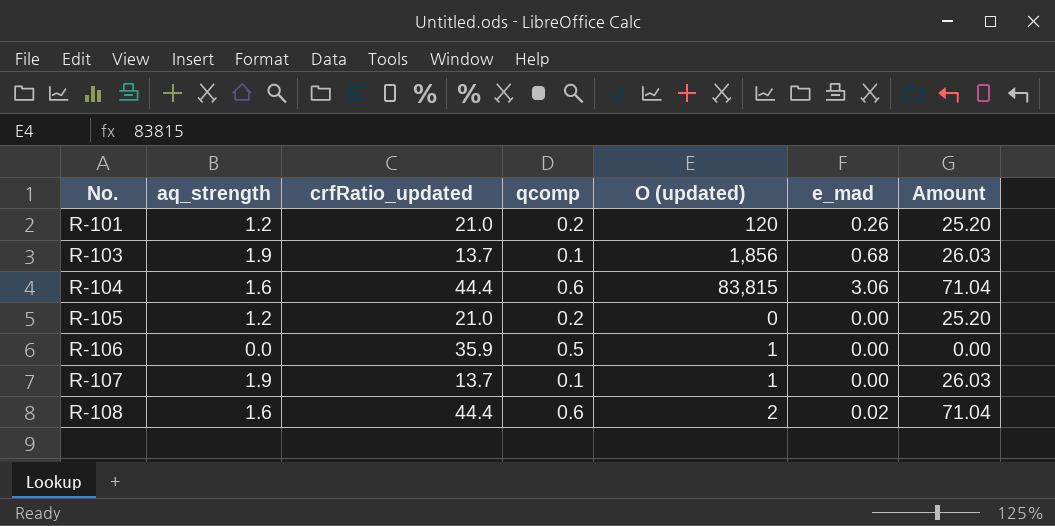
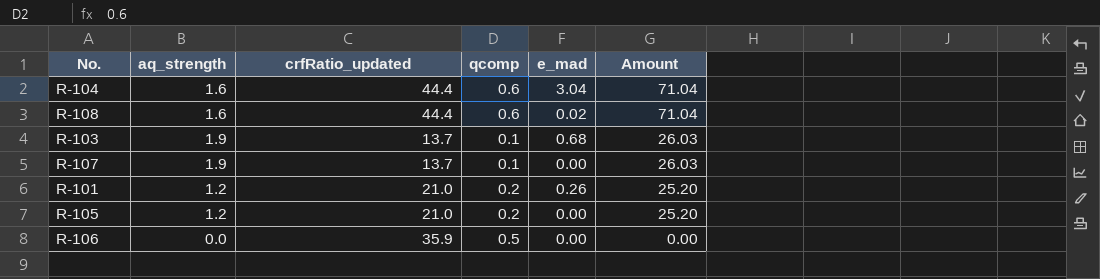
row order: No. ascending -> Amount descending
column O (updated) | position: 5 -> none
R-104 | e_mad: 3.06 -> 3.04

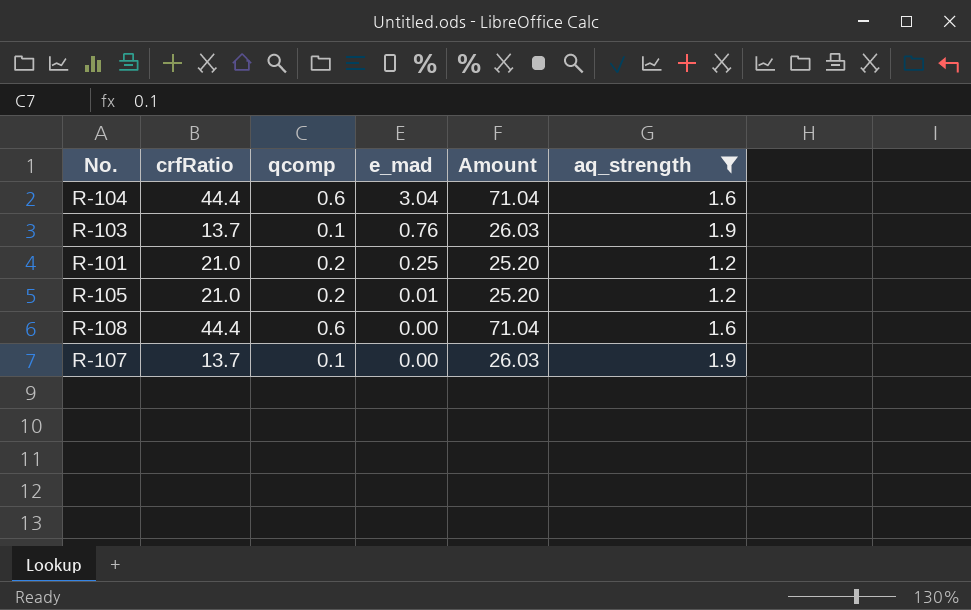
filter: none -> aq_strength != 0.0
row order: Amount descending -> e_mad descending
column name: crfRatio_updated -> crfRatio
column aq_strength | position: 2 -> 6
R-103 | e_mad: 0.68 -> 0.76
R-101 | e_mad: 0.26 -> 0.25
R-105 | e_mad: 0.00 -> 0.01
R-108 | e_mad: 0.02 -> 0.00

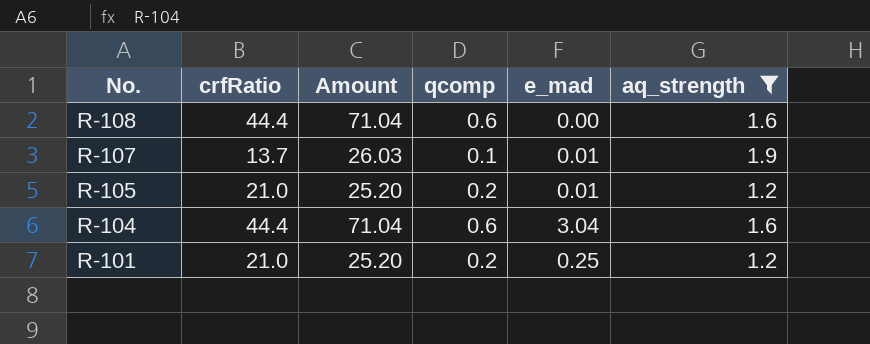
row order: e_mad descending -> No. descending
column Amount | position: 5 -> 3
row R-103: 13.7 | 0.1 | 0.76 | 26.03 | 1.9 -> none
R-107 | e_mad: 0.00 -> 0.01

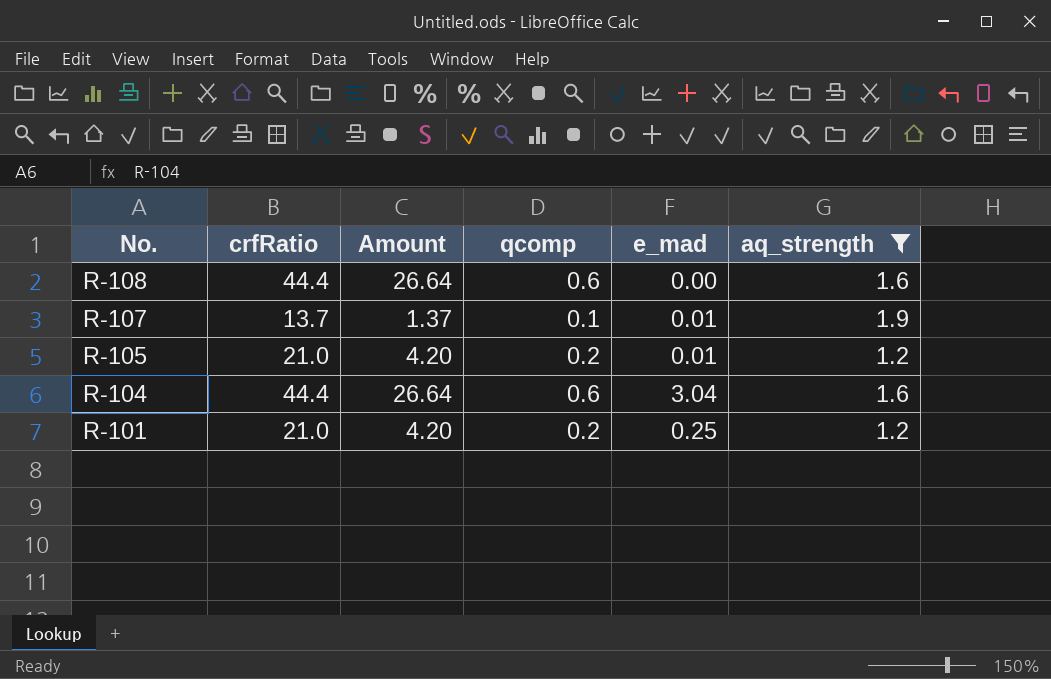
column Amount | formula: [crfRatio] * [aq_strength] -> [crfRatio] * [qcomp]

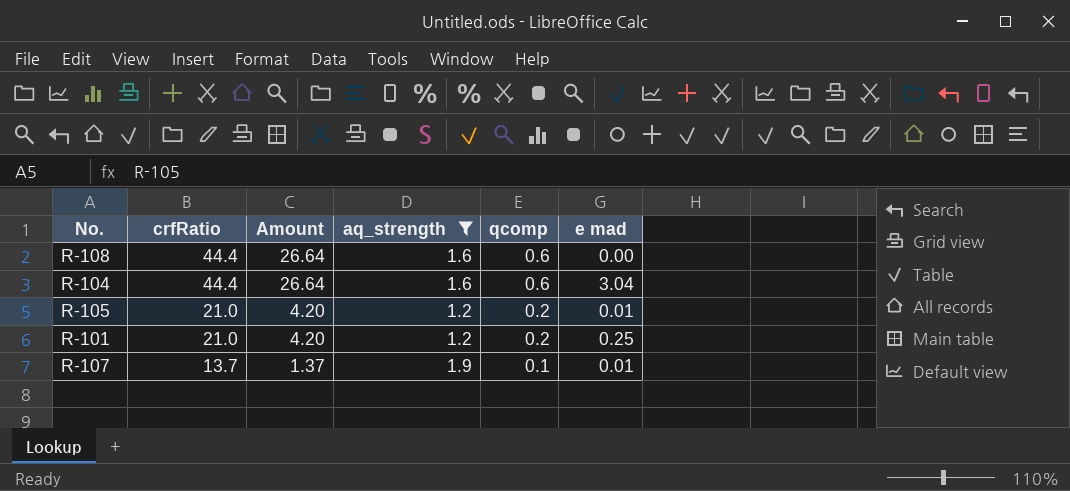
row order: No. descending -> crfRatio descending
column aq_strength | position: 6 -> 4
column name: e_mad -> e mad

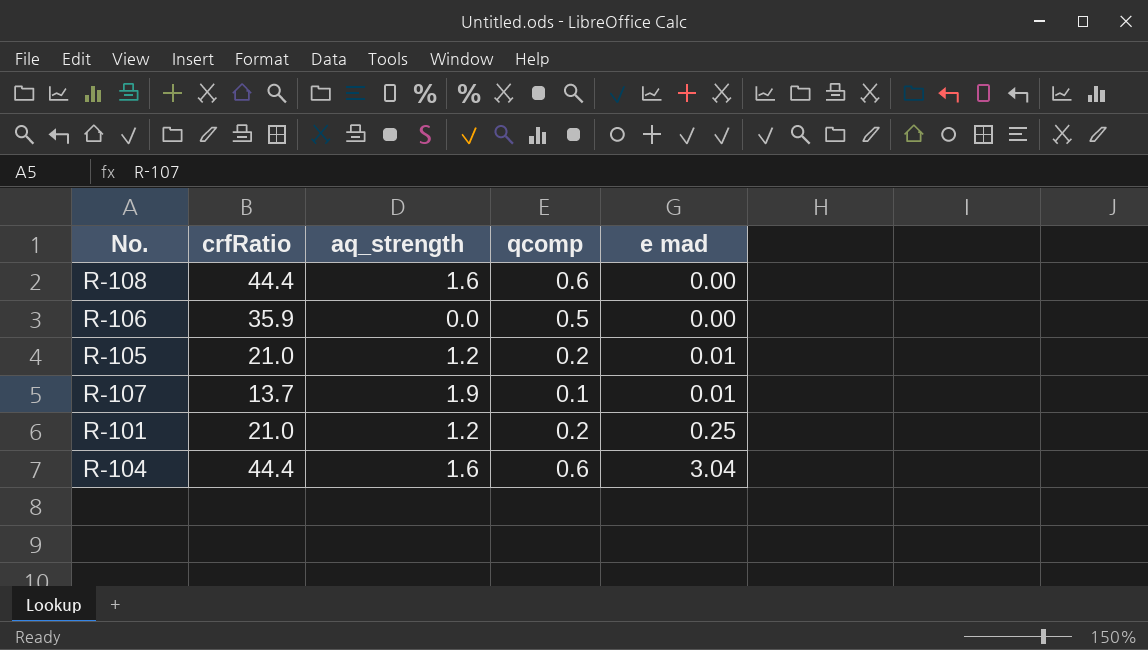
filter: aq_strength != 0.0 -> none
row order: crfRatio descending -> e mad ascending
column Amount | formula: [crfRatio] * [qcomp] -> none

